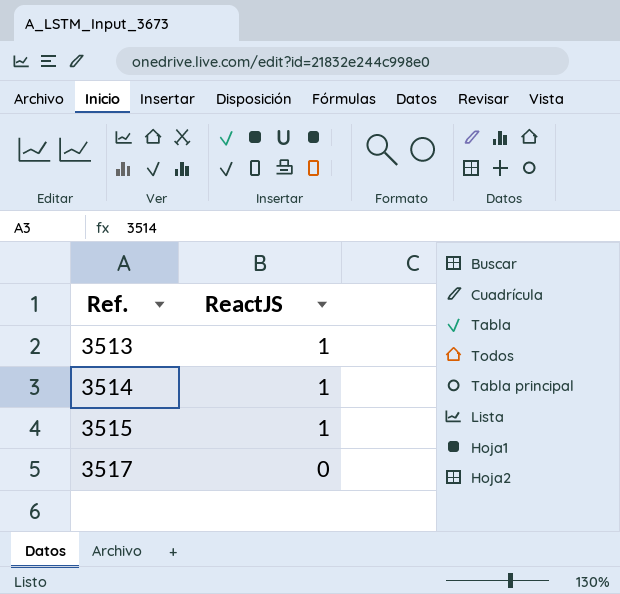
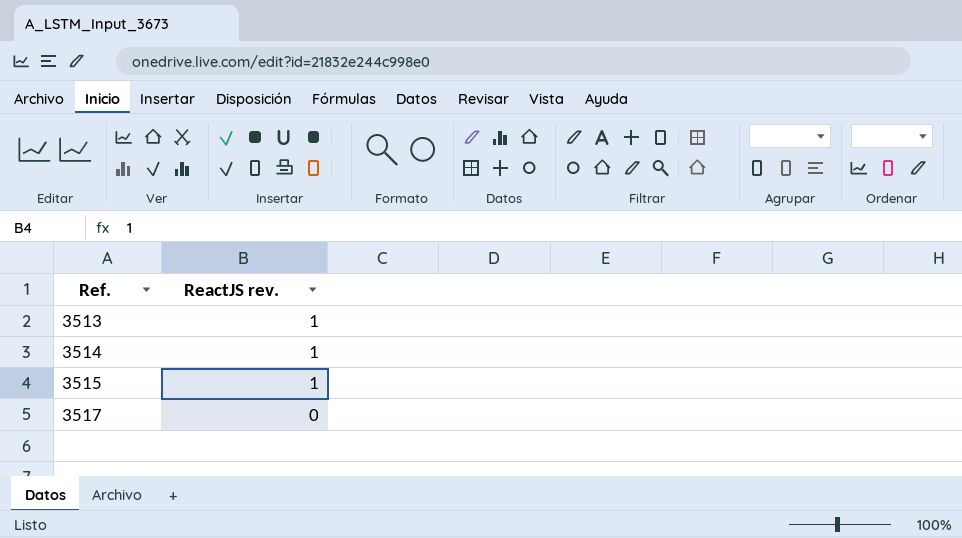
column name: ReactJS -> ReactJS rev.

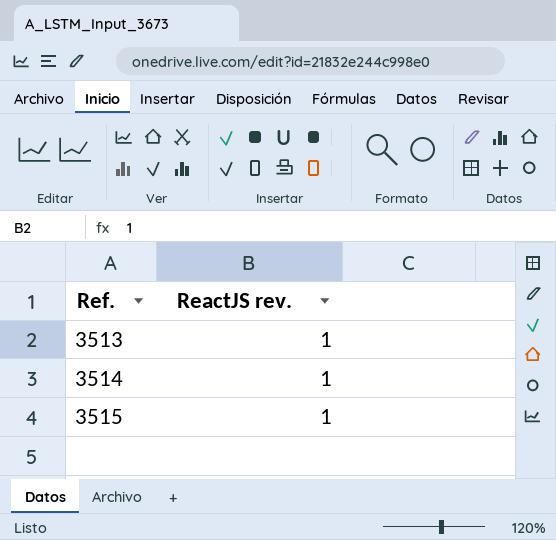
row 3517: 0 -> none

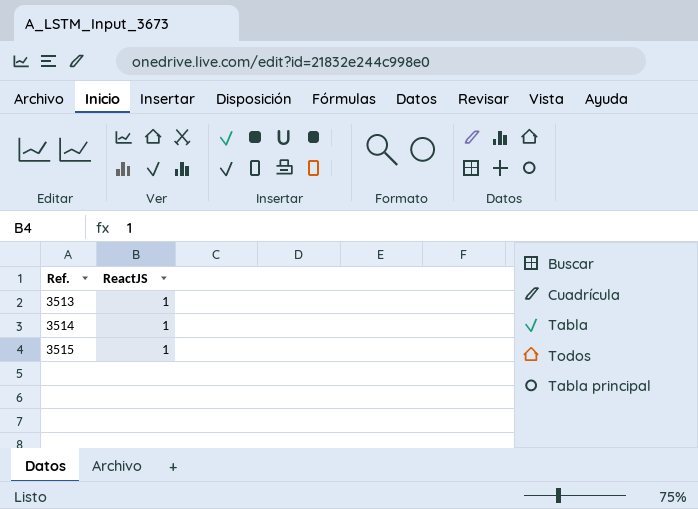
column name: ReactJS rev. -> ReactJS

